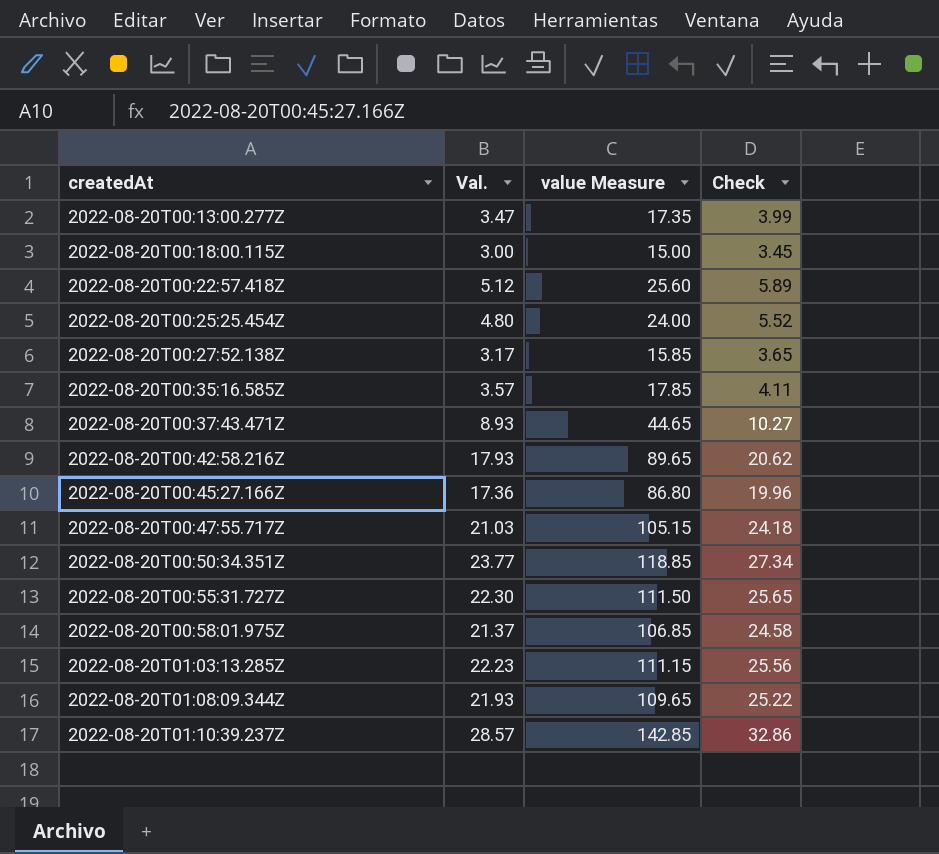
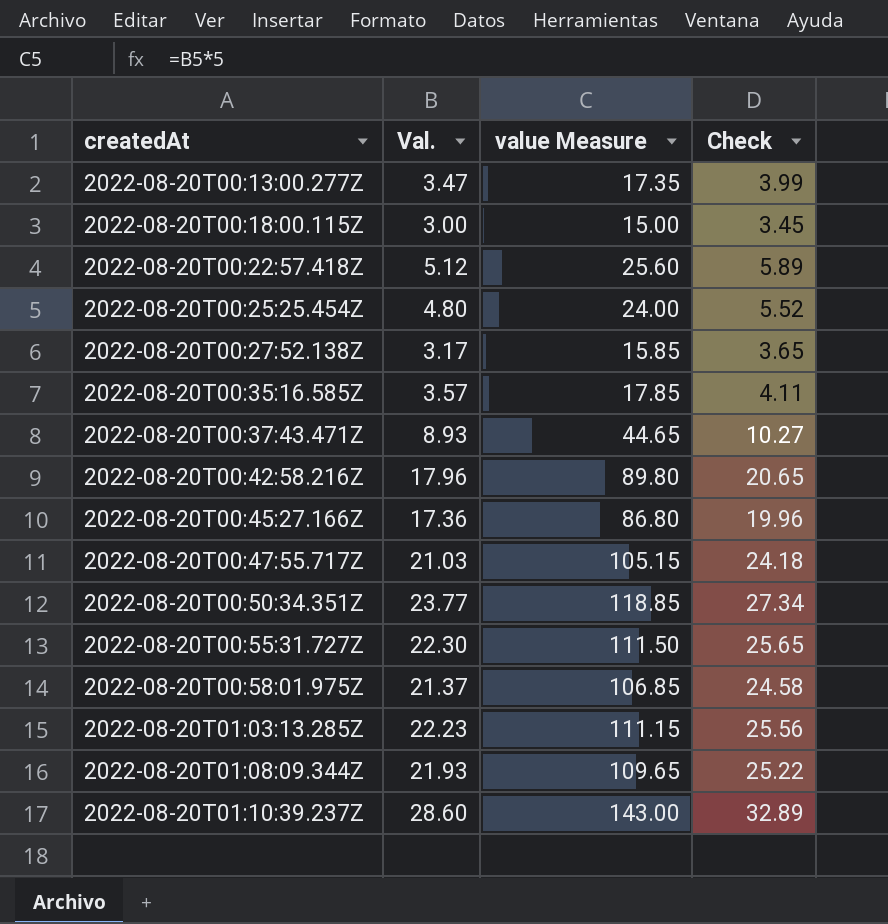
2022-08-20T00:42:58.216Z | Val.: 17.93 -> 17.96
2022-08-20T00:42:58.216Z | value Measure: 89.65 -> 89.80
2022-08-20T00:42:58.216Z | Check: 20.62 -> 20.65
2022-08-20T01:10:39.237Z | Val.: 28.57 -> 28.60
2022-08-20T01:10:39.237Z | value Measure: 142.85 -> 143.00
2022-08-20T01:10:39.237Z | Check: 32.86 -> 32.89

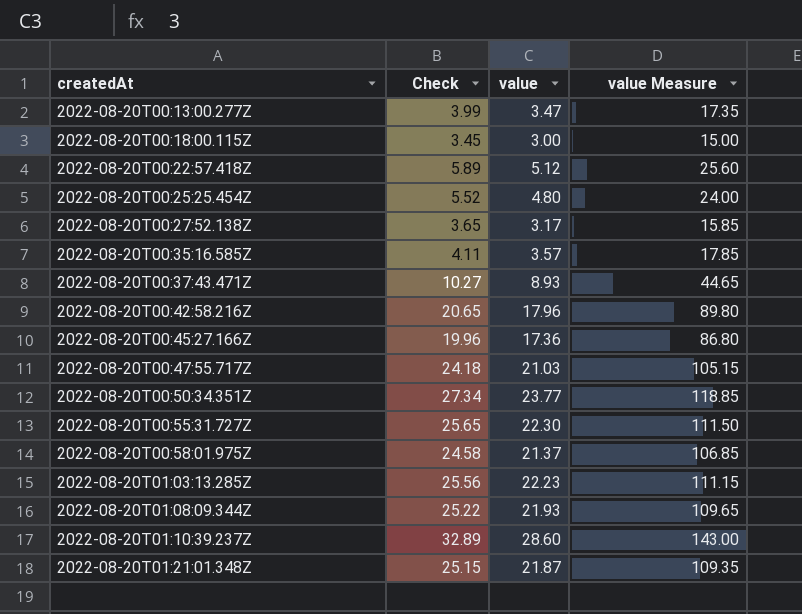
column Check | position: 4 -> 2
column name: Val. -> value
row 2022-08-20T01:21:01.348Z: none -> 25.15 | 21.87 | 109.35

